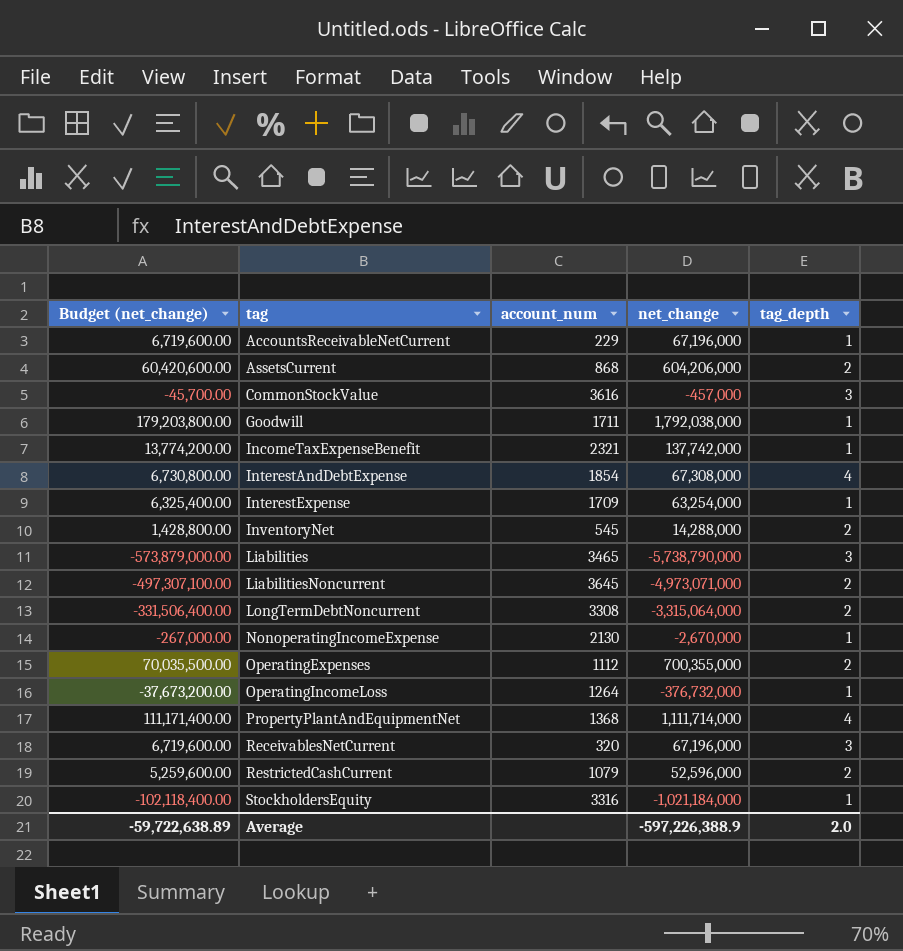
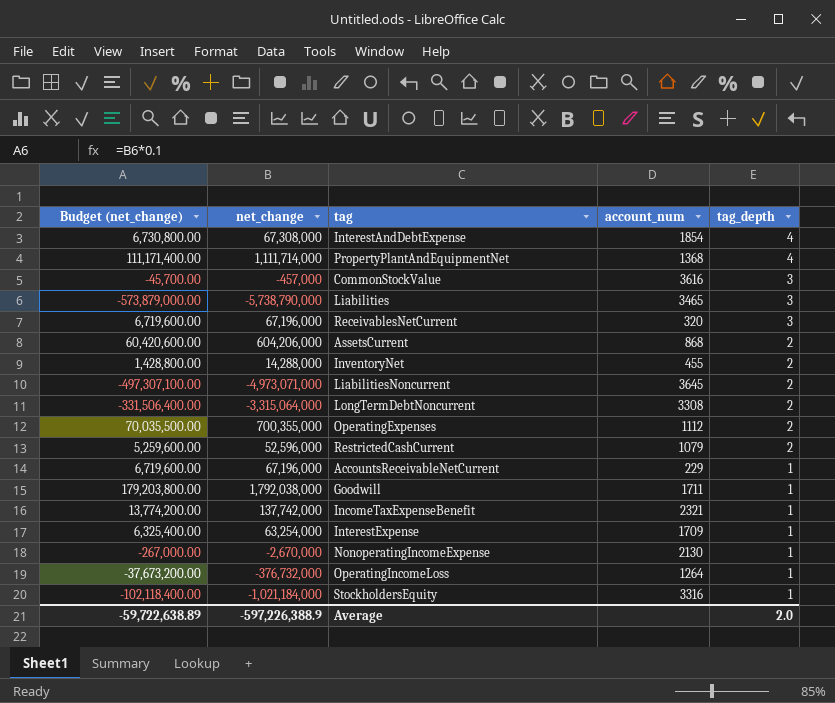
row order: tag ascending -> tag_depth descending
column net_change | position: 4 -> 2
InventoryNet | account_num: 545 -> 455

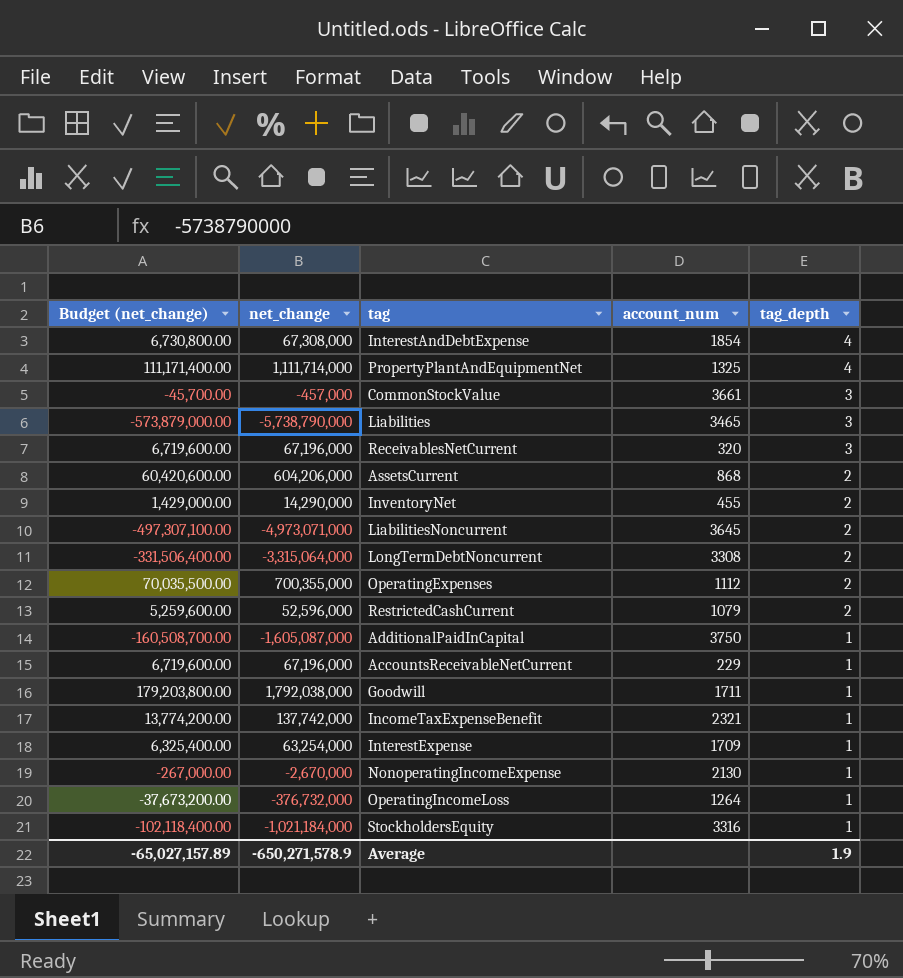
PropertyPlantAndEquipmentNet | account_num: 1368 -> 1325
CommonStockValue | account_num: 3616 -> 3661
InventoryNet | Budget (net_change): 1,428,800.00 -> 1,429,000.00
InventoryNet | net_change: 14,288,000 -> 14,290,000
row AdditionalPaidInCapital: none -> -160,508,700.00 | -1,605,087,000 | 3750 | 1
Average | Budget (net_change): -59,722,638.89 -> -65,027,157.89
Average | net_change: -597,226,388.9 -> -650,271,578.9
Average | tag_depth: 2.0 -> 1.9

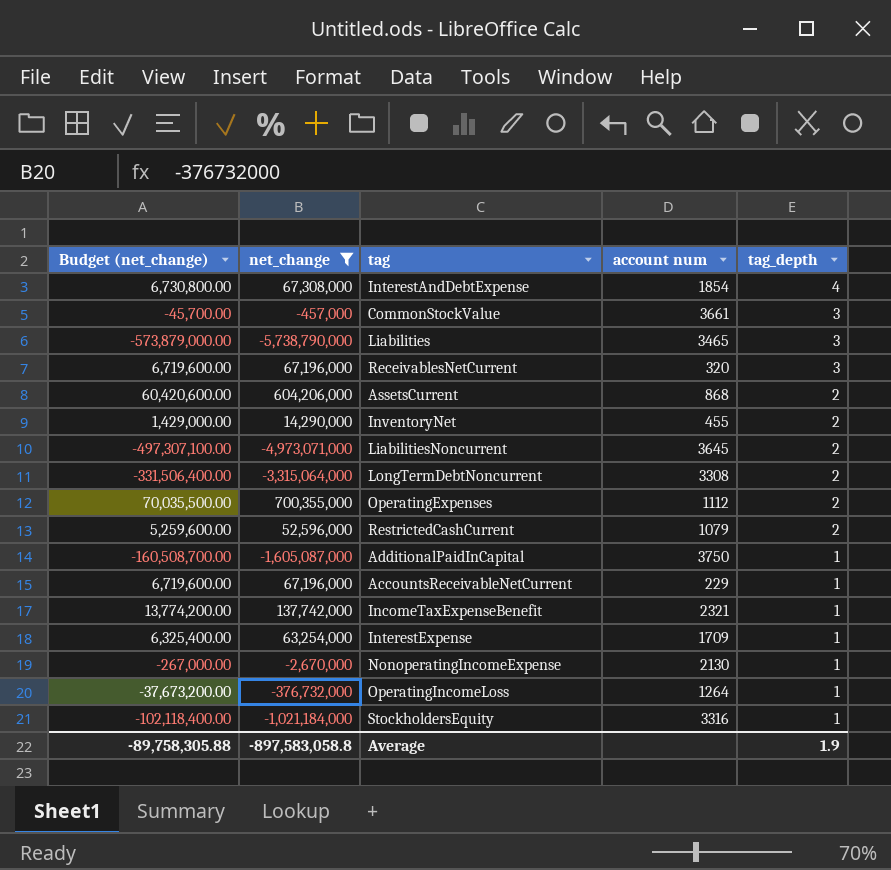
filter: none -> net_change <= 700,355,000
column name: account_num -> account num
Average | Budget (net_change): -65,027,157.89 -> -89,758,305.88
Average | net_change: -650,271,578.9 -> -897,583,058.8

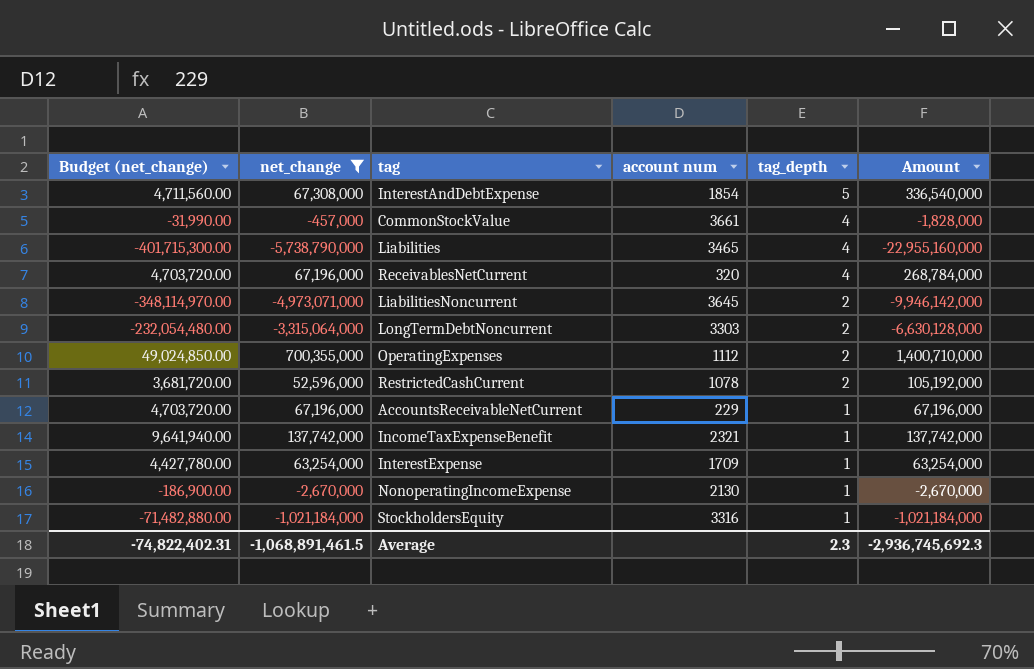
column Budget (net_change) | formula: [net_change] * 0.1 -> [net_change] * 0.07
column Amount | formula: none -> [net_change] * [tag_depth]
row AssetsCurrent: 60,420,600.00 | 604,206,000 | 868 | 2 -> none
row InventoryNet: 1,429,000.00 | 14,290,000 | 455 | 2 -> none
row AdditionalPaidInCapital: -160,508,700.00 | -1,605,087,000 | 3750 | 1 -> none
row OperatingIncomeLoss: -37,673,200.00 | -376,732,000 | 1264 | 1 -> none
InterestAndDebtExpense | tag_depth: 4 -> 5
CommonStockValue | tag_depth: 3 -> 4
Liabilities | tag_depth: 3 -> 4
ReceivablesNetCurrent | tag_depth: 3 -> 4
LongTermDebtNoncurrent | account num: 3308 -> 3303
RestrictedCashCurrent | account num: 1079 -> 1078
Average | Budget (net_change): -89,758,305.88 -> -74,822,402.31
Average | net_change: -897,583,058.8 -> -1,068,891,461.5
Average | tag_depth: 1.9 -> 2.3

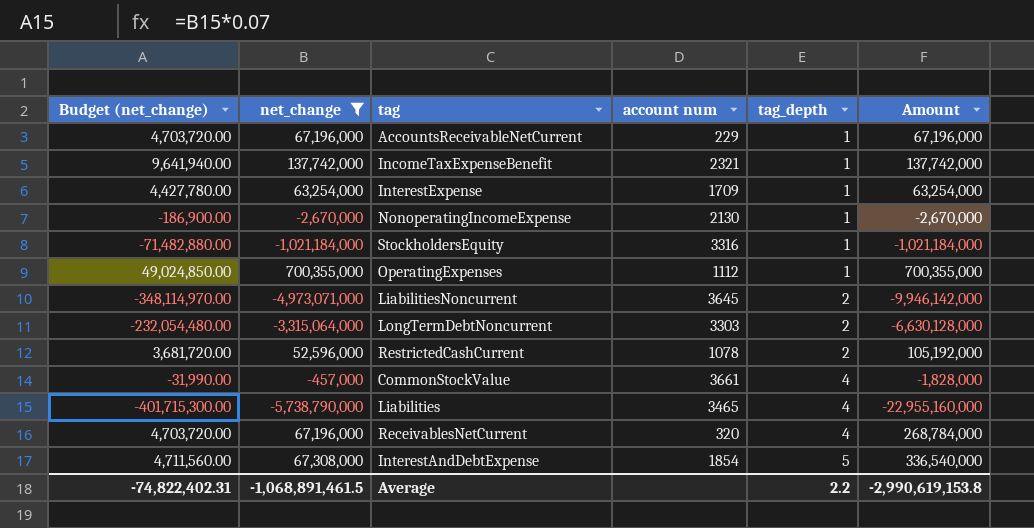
row order: tag_depth descending -> tag_depth ascending
OperatingExpenses | tag_depth: 2 -> 1
OperatingExpenses | Amount: 1,400,710,000 -> 700,355,000
Average | tag_depth: 2.3 -> 2.2
Average | Amount: -2,936,745,692.3 -> -2,990,619,153.8

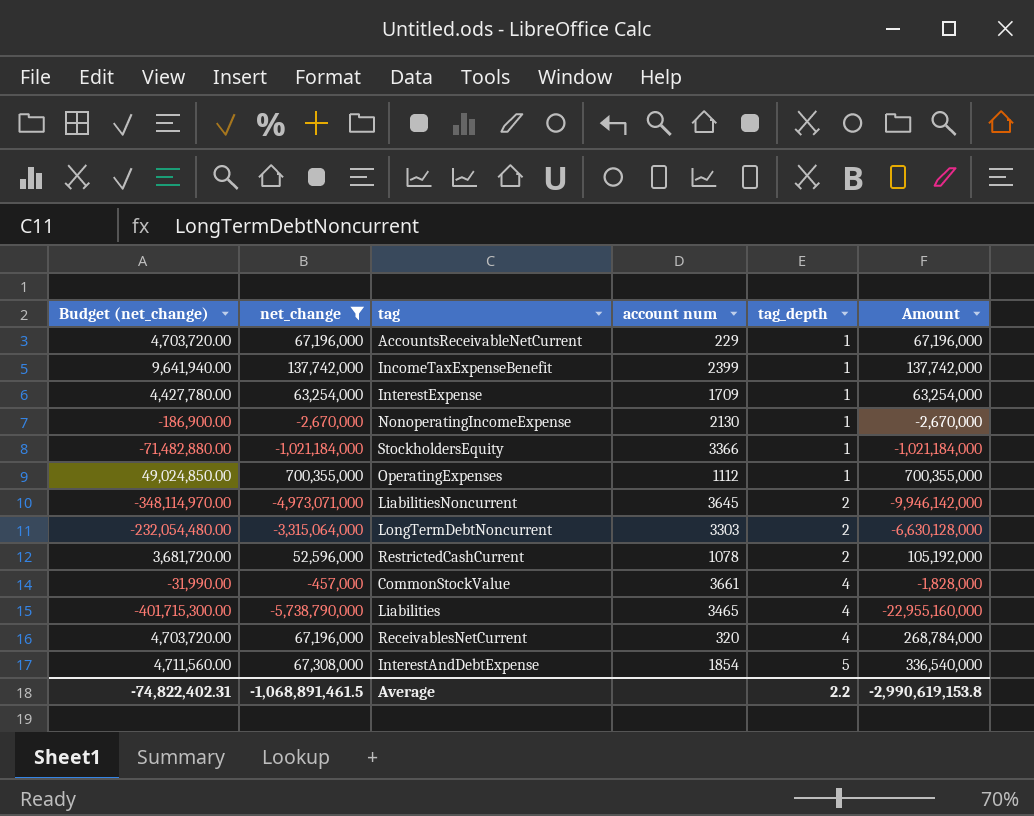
IncomeTaxExpenseBenefit | account num: 2321 -> 2399
StockholdersEquity | account num: 3316 -> 3366

